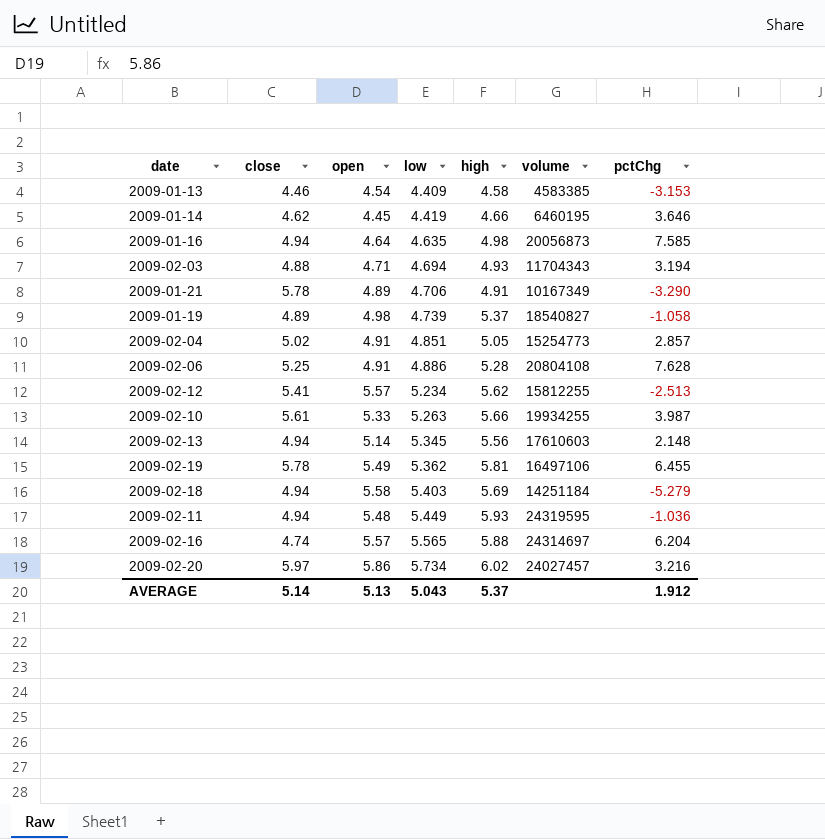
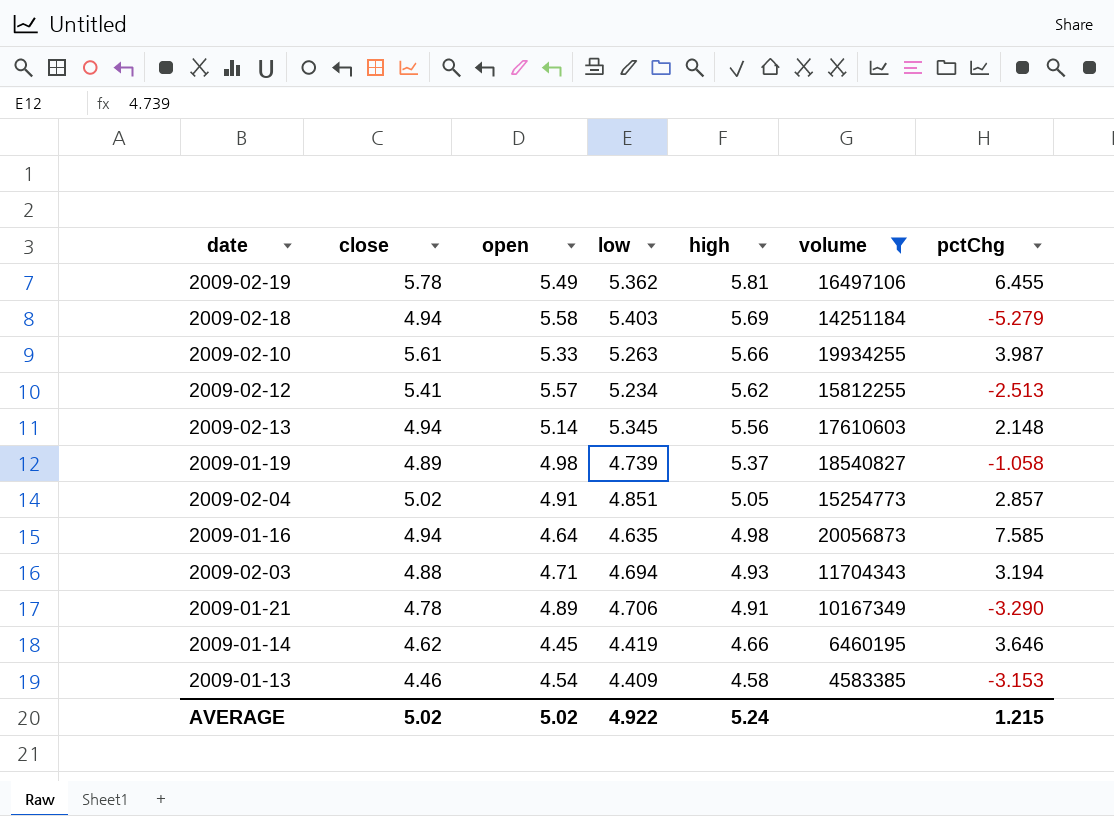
filter: none -> volume <= 20056873
row order: low ascending -> high descending
2009-01-21 | close: 5.78 -> 4.78
AVERAGE | close: 5.14 -> 5.02
AVERAGE | open: 5.13 -> 5.02
AVERAGE | low: 5.043 -> 4.922
AVERAGE | high: 5.37 -> 5.24
AVERAGE | pctChg: 1.912 -> 1.215

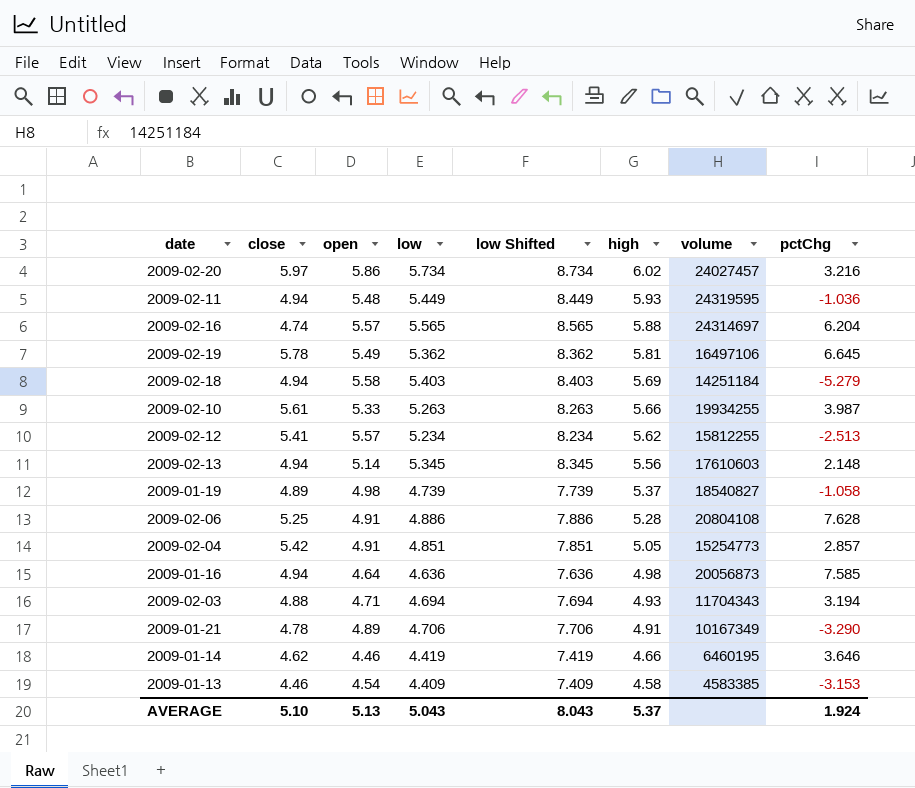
filter: volume <= 20056873 -> none
column low Shifted | formula: none -> [low] + 3
2009-02-19 | pctChg: 6.455 -> 6.645
2009-02-04 | close: 5.02 -> 5.42
2009-01-16 | low: 4.635 -> 4.636
2009-01-14 | open: 4.45 -> 4.46
AVERAGE | close: 5.02 -> 5.10
AVERAGE | open: 5.02 -> 5.13
AVERAGE | low: 4.922 -> 5.043
AVERAGE | high: 5.24 -> 5.37
AVERAGE | pctChg: 1.215 -> 1.924

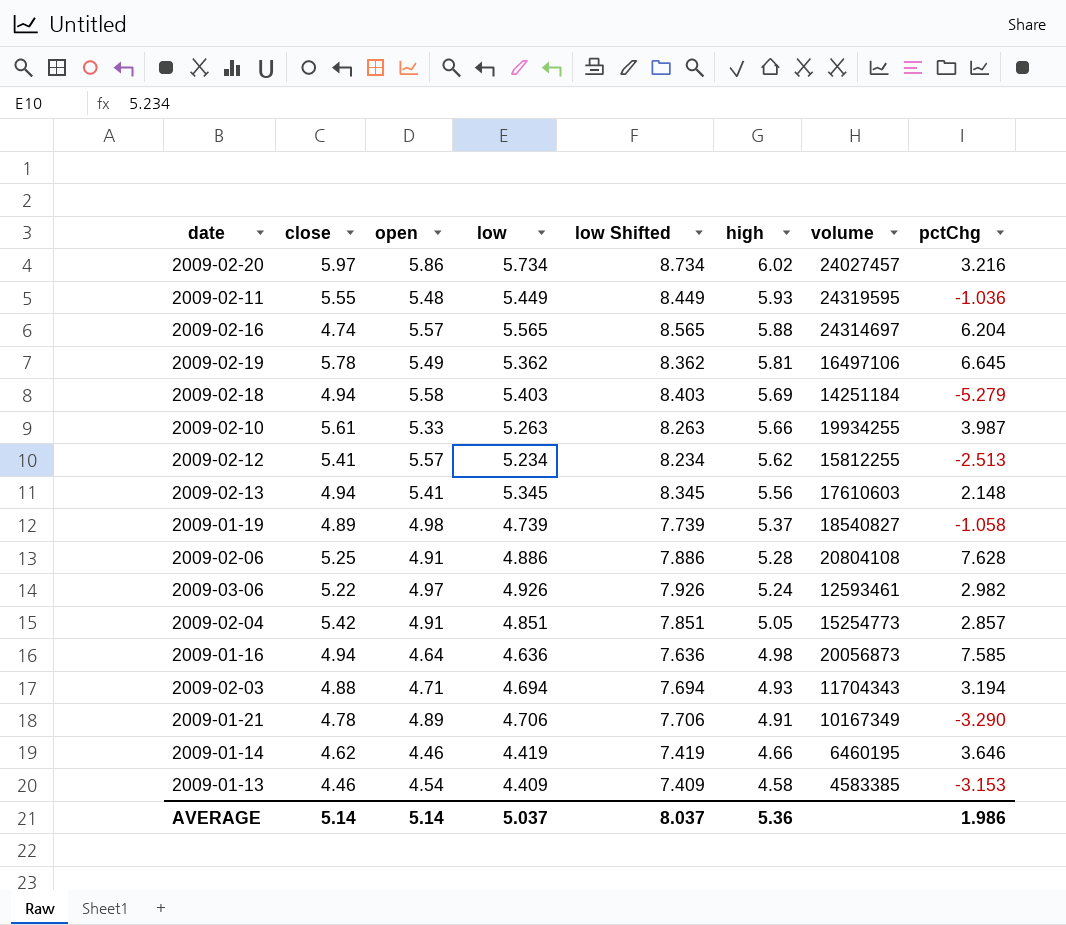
2009-02-11 | close: 4.94 -> 5.55
2009-02-13 | open: 5.14 -> 5.41
row 2009-03-06: none -> 5.22 | 4.97 | 4.926 | 7.926 | 5.24 | 12593461 | 2.982
AVERAGE | close: 5.10 -> 5.14
AVERAGE | open: 5.13 -> 5.14
AVERAGE | low: 5.043 -> 5.037
AVERAGE | low Shifted: 8.043 -> 8.037
AVERAGE | high: 5.37 -> 5.36
AVERAGE | pctChg: 1.924 -> 1.986

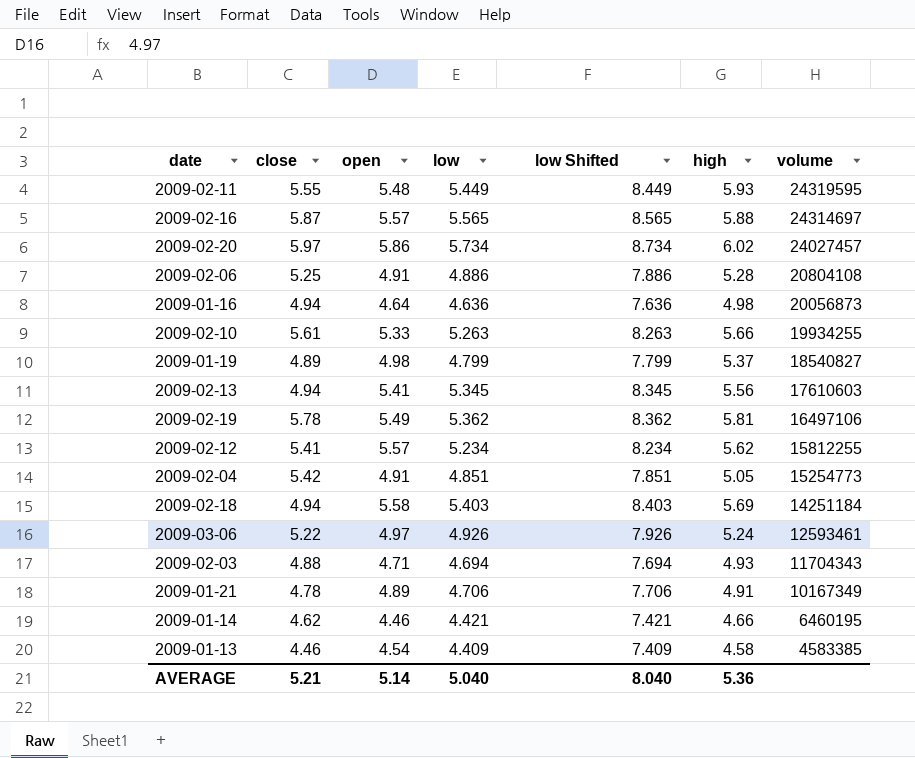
row order: high descending -> volume descending
column pctChg | position: 8 -> none
2009-02-16 | close: 4.74 -> 5.87
2009-01-19 | low: 4.739 -> 4.799
2009-01-19 | low Shifted: 7.739 -> 7.799
2009-01-14 | low: 4.419 -> 4.421
2009-01-14 | low Shifted: 7.419 -> 7.421
AVERAGE | close: 5.14 -> 5.21
AVERAGE | low: 5.037 -> 5.040
AVERAGE | low Shifted: 8.037 -> 8.040

